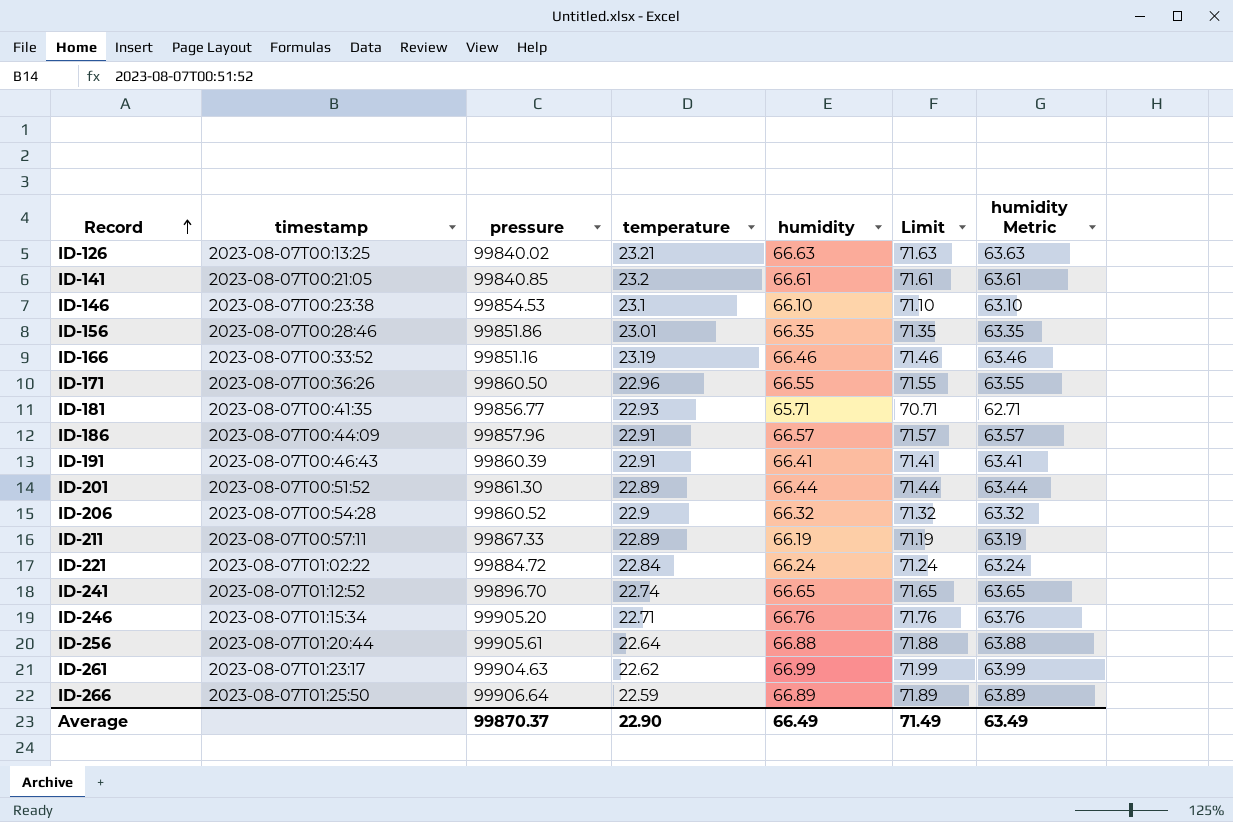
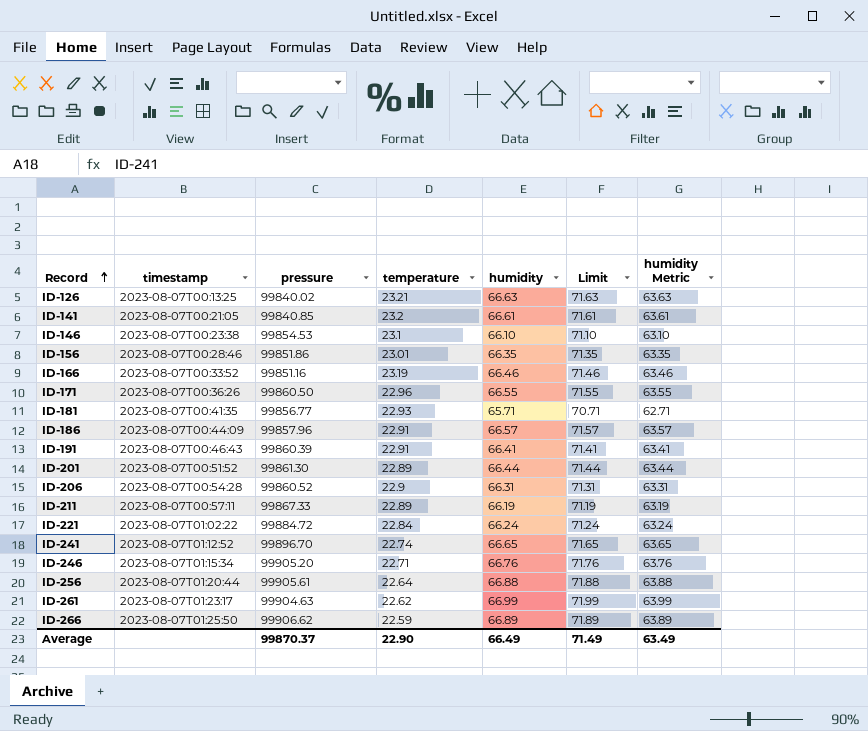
ID-206 | humidity: 66.32 -> 66.31
ID-206 | Limit: 71.32 -> 71.31
ID-206 | humidity Metric: 63.32 -> 63.31
ID-266 | pressure: 99906.64 -> 99906.62

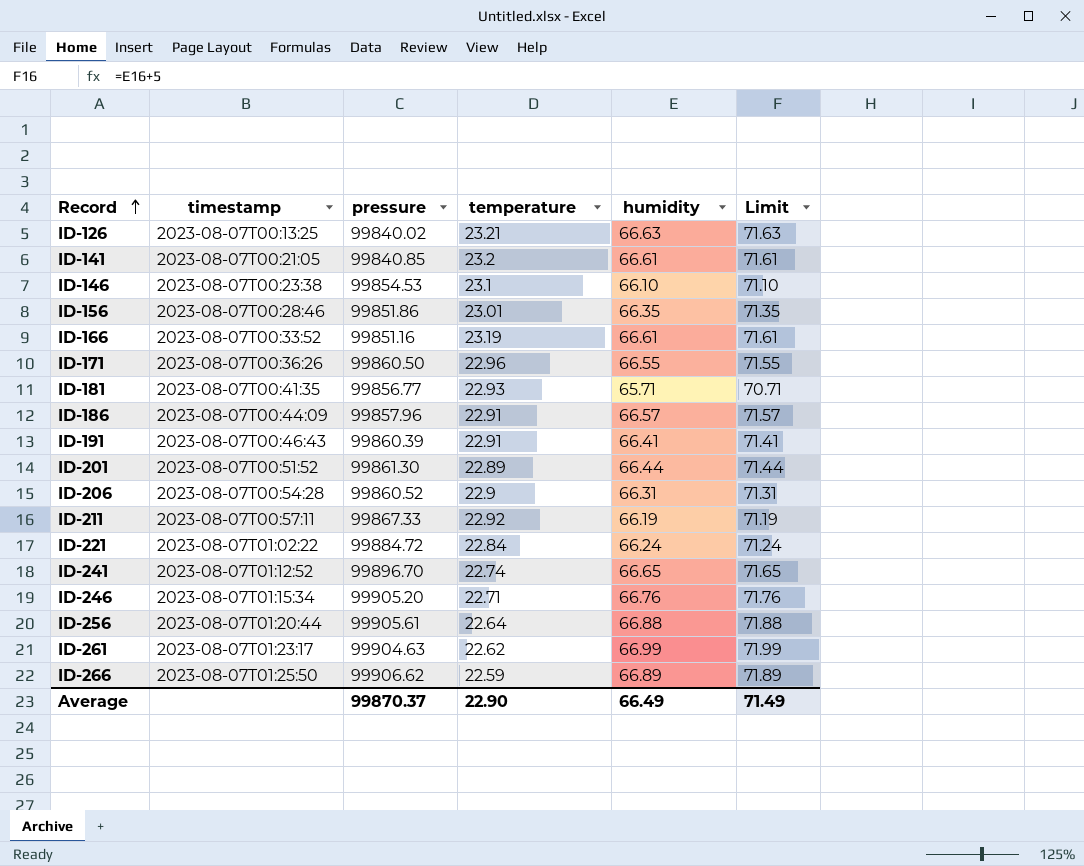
column humidity Metric | formula: [humidity] - 3 -> none
ID-166 | humidity: 66.46 -> 66.61
ID-166 | Limit: 71.46 -> 71.61
ID-211 | temperature: 22.89 -> 22.92

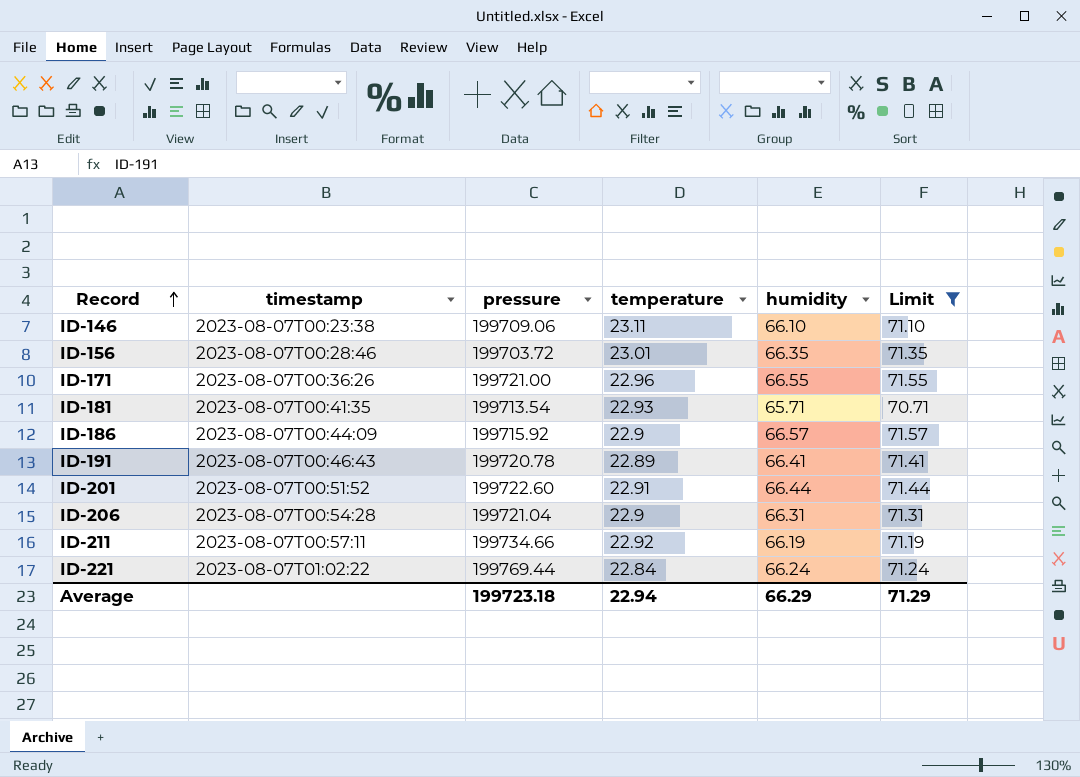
filter: none -> Limit <= 71.57
ID-146 | pressure: 99854.53 -> 199709.06
ID-146 | temperature: 23.1 -> 23.11
ID-156 | pressure: 99851.86 -> 199703.72
ID-171 | pressure: 99860.50 -> 199721.00
ID-181 | pressure: 99856.77 -> 199713.54
ID-186 | pressure: 99857.96 -> 199715.92
ID-186 | temperature: 22.91 -> 22.9
ID-191 | pressure: 99860.39 -> 199720.78
ID-191 | temperature: 22.91 -> 22.89
ID-201 | pressure: 99861.30 -> 199722.60
ID-201 | temperature: 22.89 -> 22.91
ID-206 | pressure: 99860.52 -> 199721.04
ID-211 | pressure: 99867.33 -> 199734.66
ID-221 | pressure: 99884.72 -> 199769.44
Average | pressure: 99870.37 -> 199723.18
Average | temperature: 22.90 -> 22.94
Average | humidity: 66.49 -> 66.29
Average | Limit: 71.49 -> 71.29

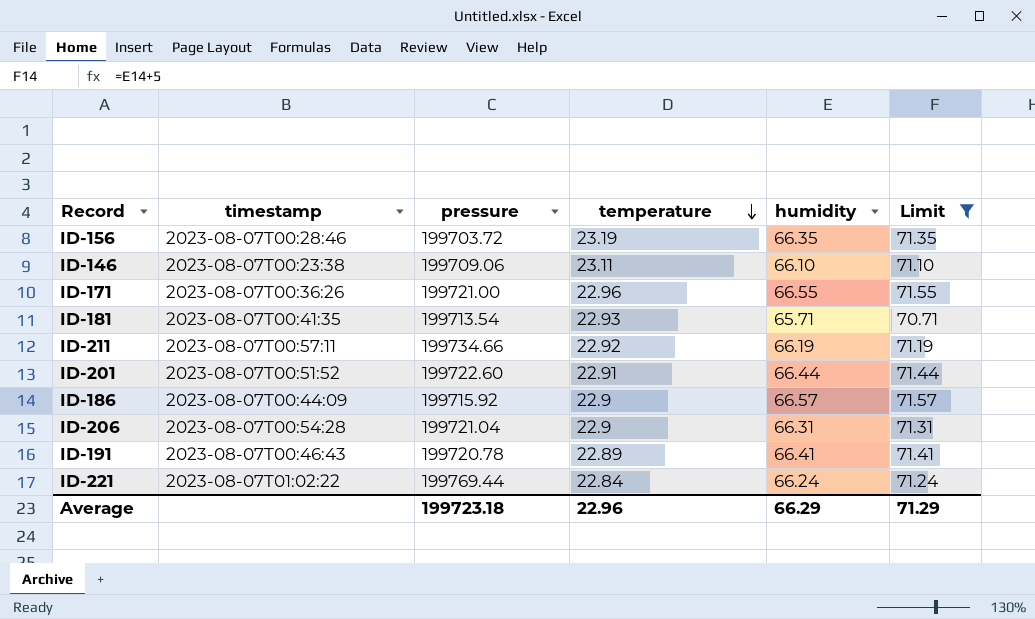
row order: Record ascending -> temperature descending
ID-156 | temperature: 23.01 -> 23.19
Average | temperature: 22.94 -> 22.96

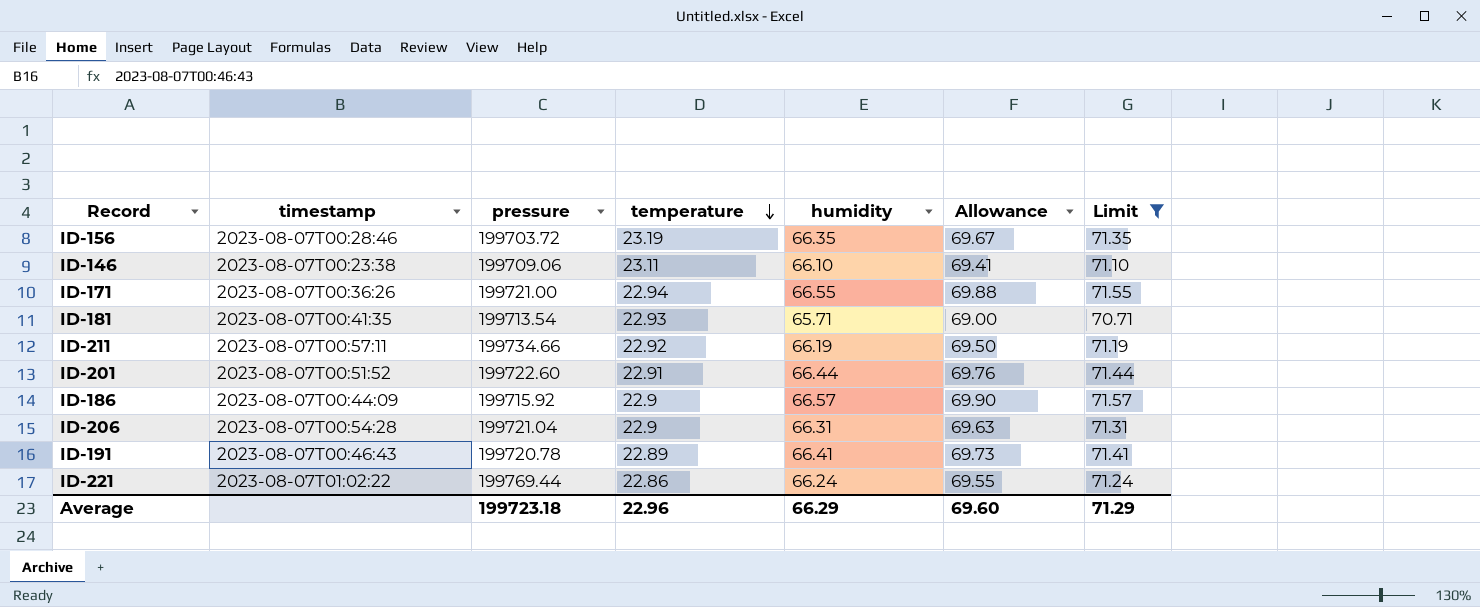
column Allowance | formula: none -> [humidity] * 1.05
ID-171 | temperature: 22.96 -> 22.94
ID-221 | temperature: 22.84 -> 22.86

